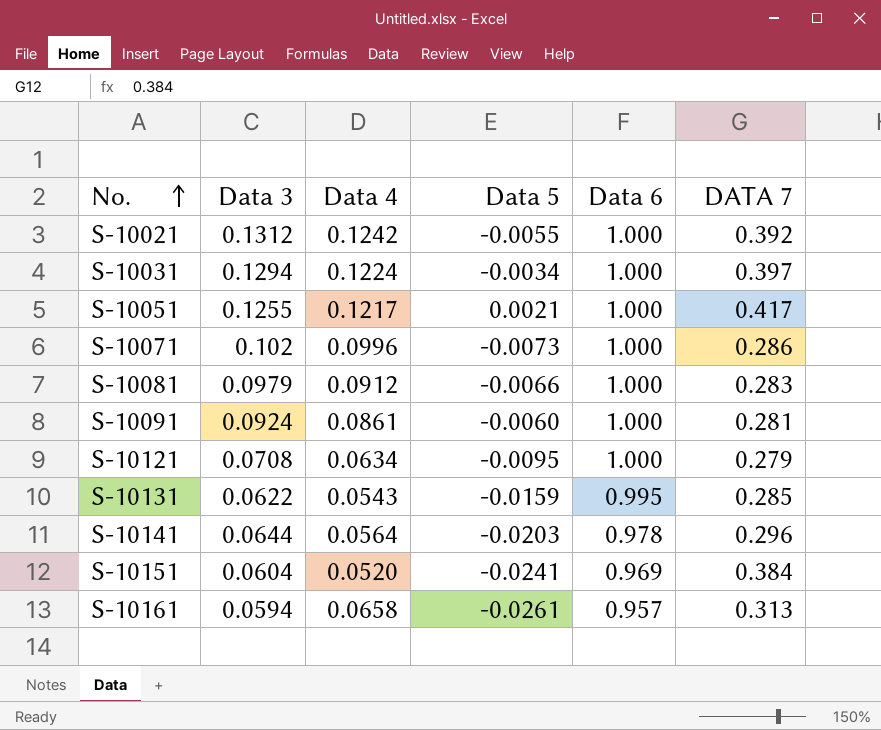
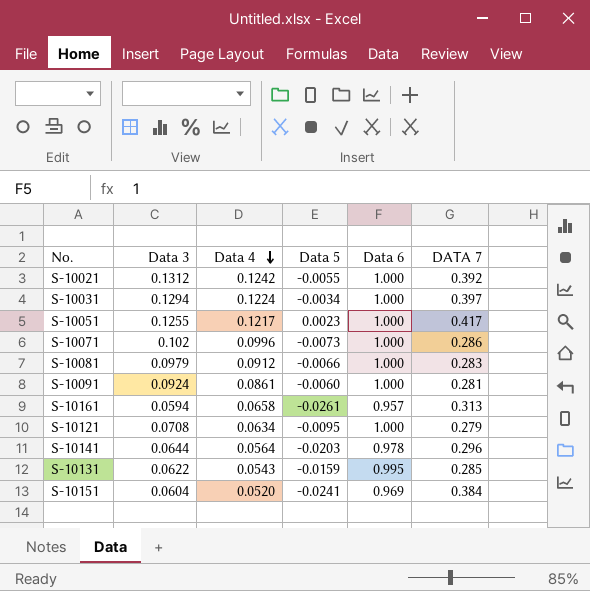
row order: No. ascending -> Data 4 descending
S-10051 | Data 5: 0.0021 -> 0.0023

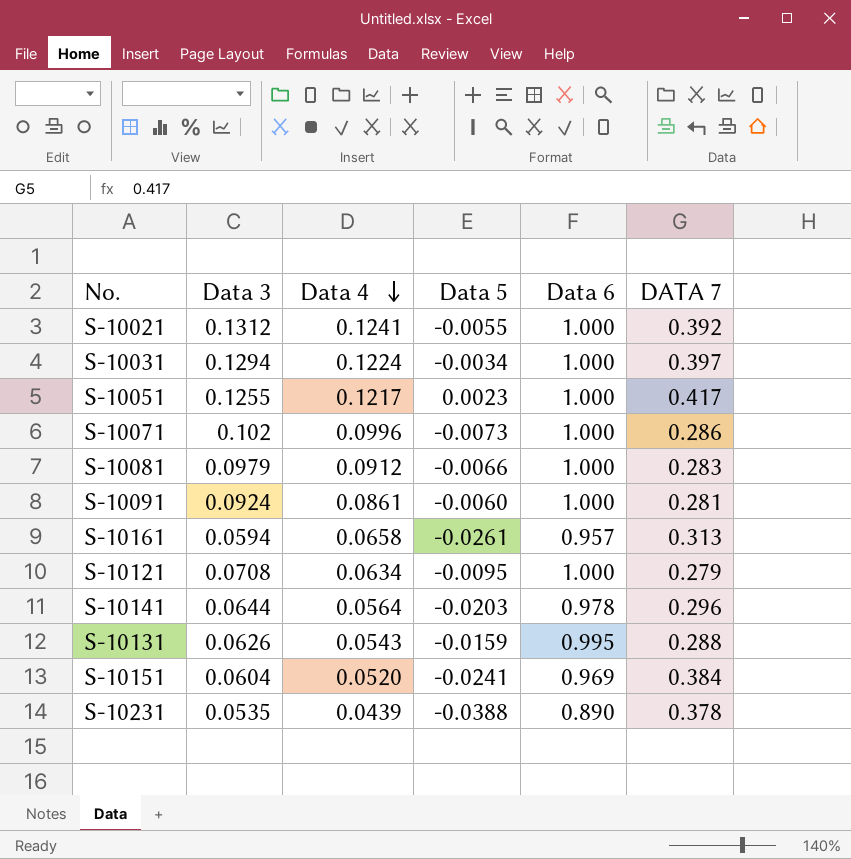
S-10021 | Data 4: 0.1242 -> 0.1241
S-10131 | Data 3: 0.0622 -> 0.0626
S-10131 | DATA 7: 0.285 -> 0.288
row S-10231: none -> 0.0535 | 0.0439 | -0.0388 | 0.890 | 0.378

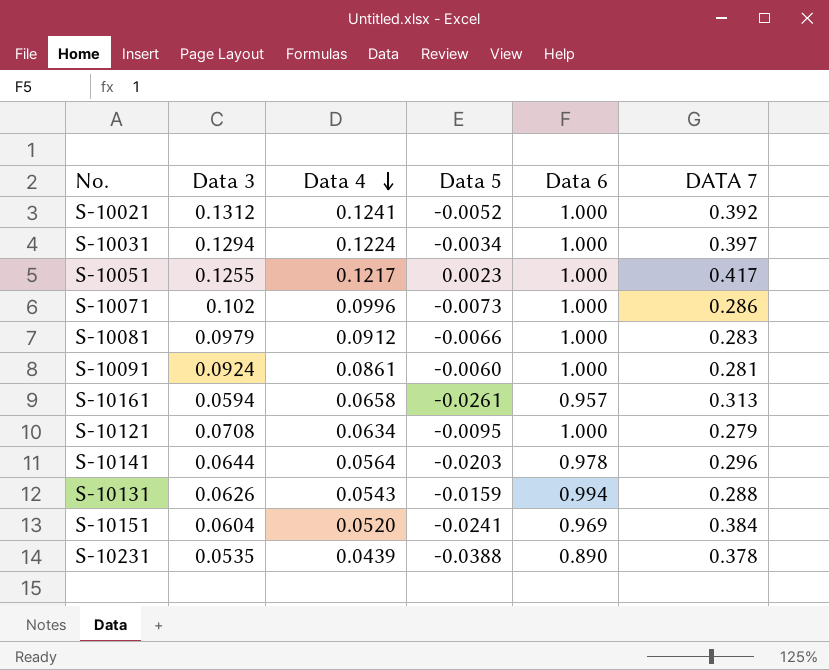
S-10021 | Data 5: -0.0055 -> -0.0052
S-10131 | Data 6: 0.995 -> 0.994

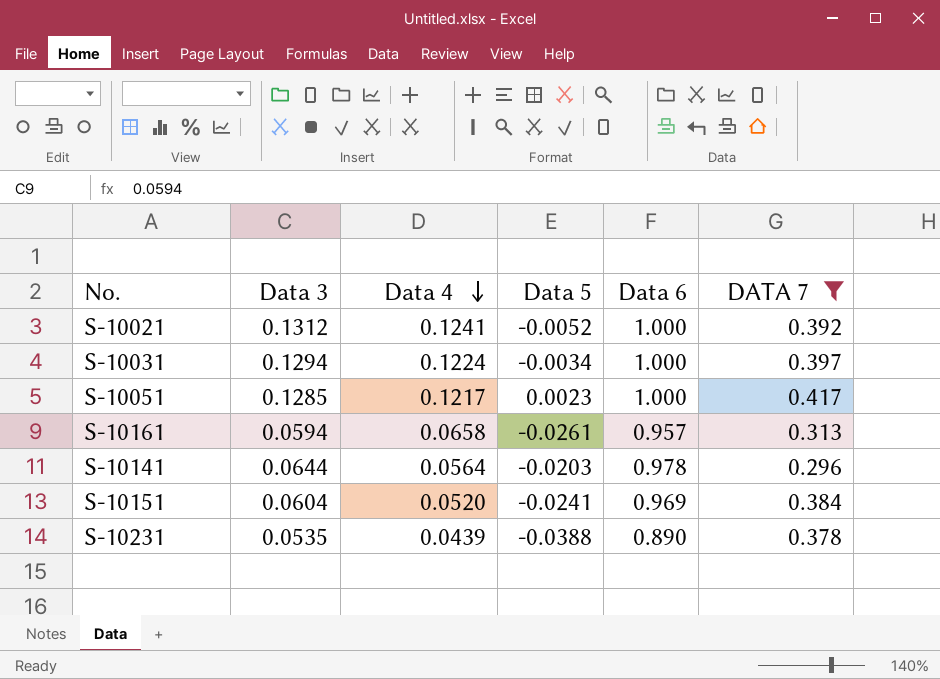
filter: none -> DATA 7 >= 0.296
S-10051 | Data 3: 0.1255 -> 0.1285

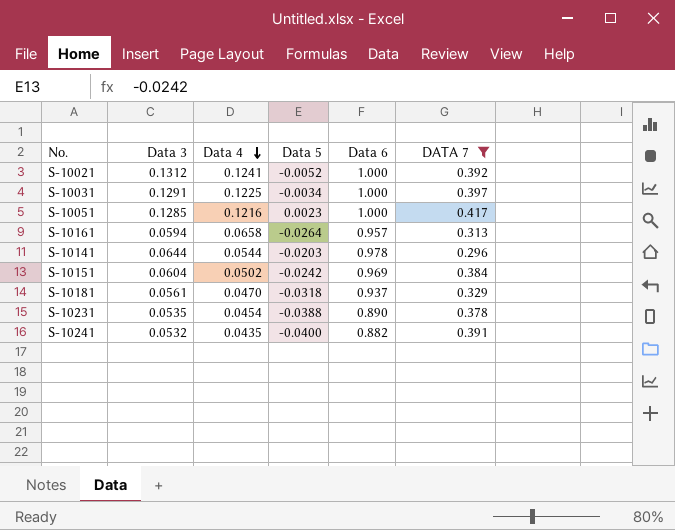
S-10031 | Data 3: 0.1294 -> 0.1291
S-10031 | Data 4: 0.1224 -> 0.1225
S-10051 | Data 4: 0.1217 -> 0.1216
S-10161 | Data 5: -0.0261 -> -0.0264
S-10141 | Data 4: 0.0564 -> 0.0544
S-10151 | Data 4: 0.0520 -> 0.0502
S-10151 | Data 5: -0.0241 -> -0.0242
row S-10181: none -> 0.0561 | 0.0470 | -0.0318 | 0.937 | 0.329
S-10231 | Data 4: 0.0439 -> 0.0454
row S-10241: none -> 0.0532 | 0.0435 | -0.0400 | 0.882 | 0.391

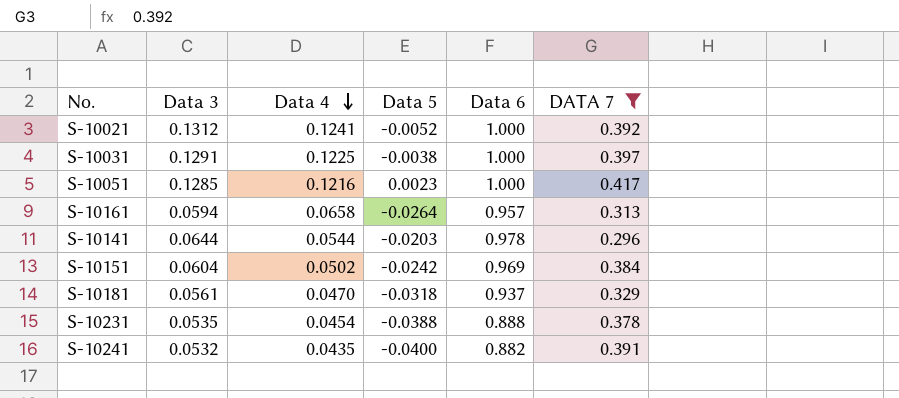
S-10031 | Data 5: -0.0034 -> -0.0038
S-10231 | Data 6: 0.890 -> 0.888

